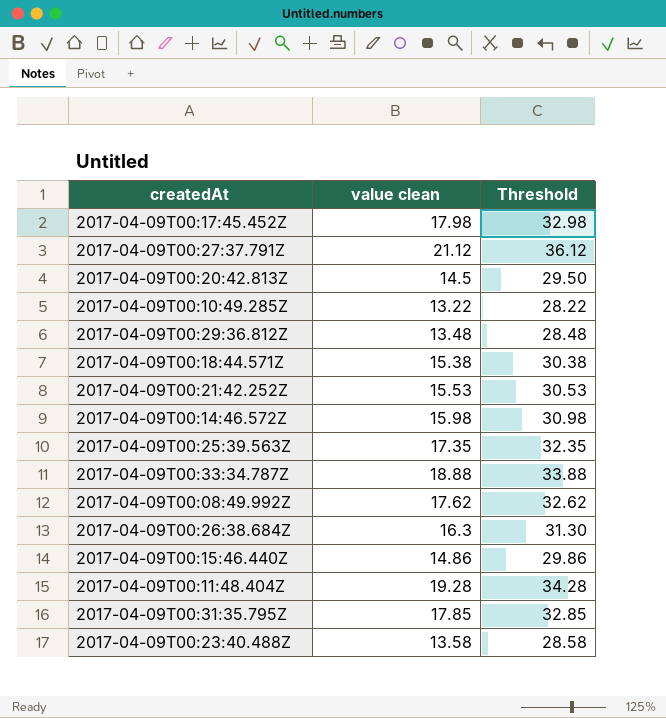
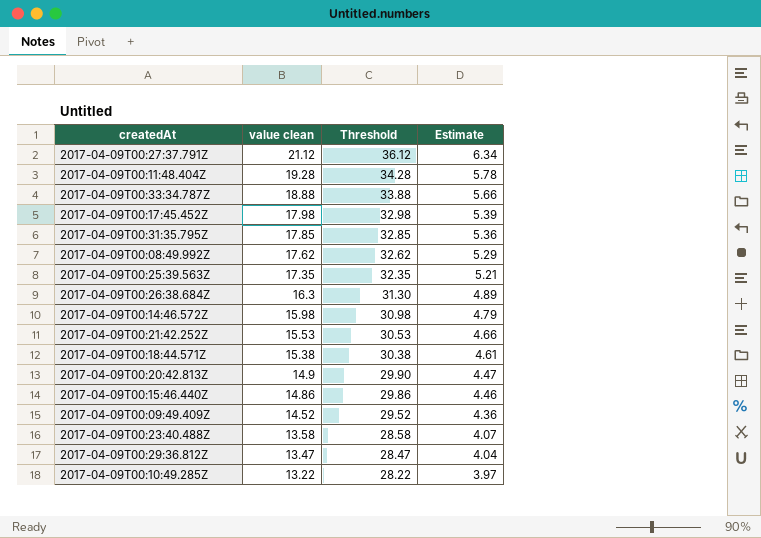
row order: none -> value clean descending
column Estimate | formula: none -> [value clean] * 0.3
2017-04-09T00:20:42.813Z | value clean: 14.5 -> 14.9
2017-04-09T00:20:42.813Z | Threshold: 29.50 -> 29.90
row 2017-04-09T00:09:49.409Z: none -> 14.52 | 29.52 | 4.36
2017-04-09T00:29:36.812Z | value clean: 13.48 -> 13.47
2017-04-09T00:29:36.812Z | Threshold: 28.48 -> 28.47

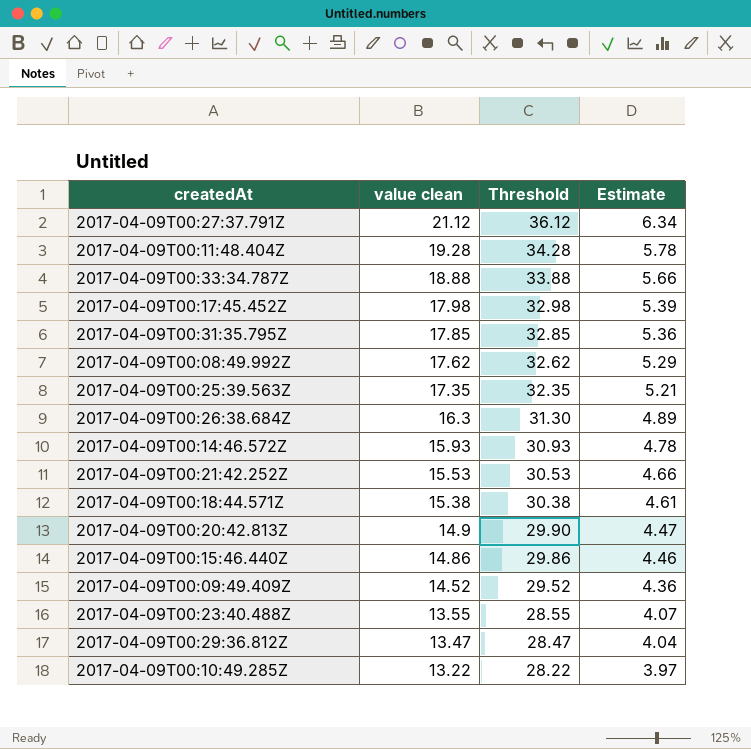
2017-04-09T00:14:46.572Z | value clean: 15.98 -> 15.93
2017-04-09T00:14:46.572Z | Threshold: 30.98 -> 30.93
2017-04-09T00:14:46.572Z | Estimate: 4.79 -> 4.78
2017-04-09T00:23:40.488Z | value clean: 13.58 -> 13.55
2017-04-09T00:23:40.488Z | Threshold: 28.58 -> 28.55

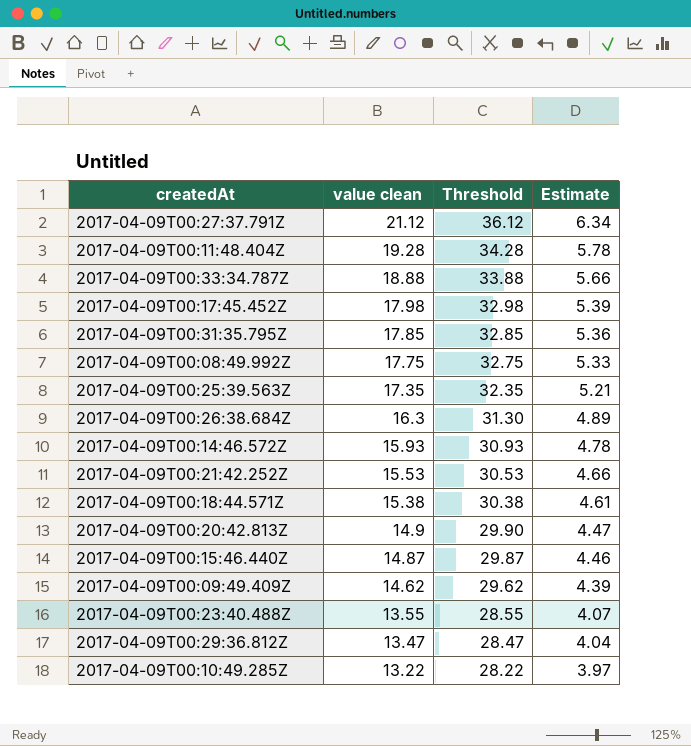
2017-04-09T00:08:49.992Z | value clean: 17.62 -> 17.75
2017-04-09T00:08:49.992Z | Threshold: 32.62 -> 32.75
2017-04-09T00:08:49.992Z | Estimate: 5.29 -> 5.33
2017-04-09T00:15:46.440Z | value clean: 14.86 -> 14.87
2017-04-09T00:15:46.440Z | Threshold: 29.86 -> 29.87
2017-04-09T00:09:49.409Z | value clean: 14.52 -> 14.62
2017-04-09T00:09:49.409Z | Threshold: 29.52 -> 29.62
2017-04-09T00:09:49.409Z | Estimate: 4.36 -> 4.39

